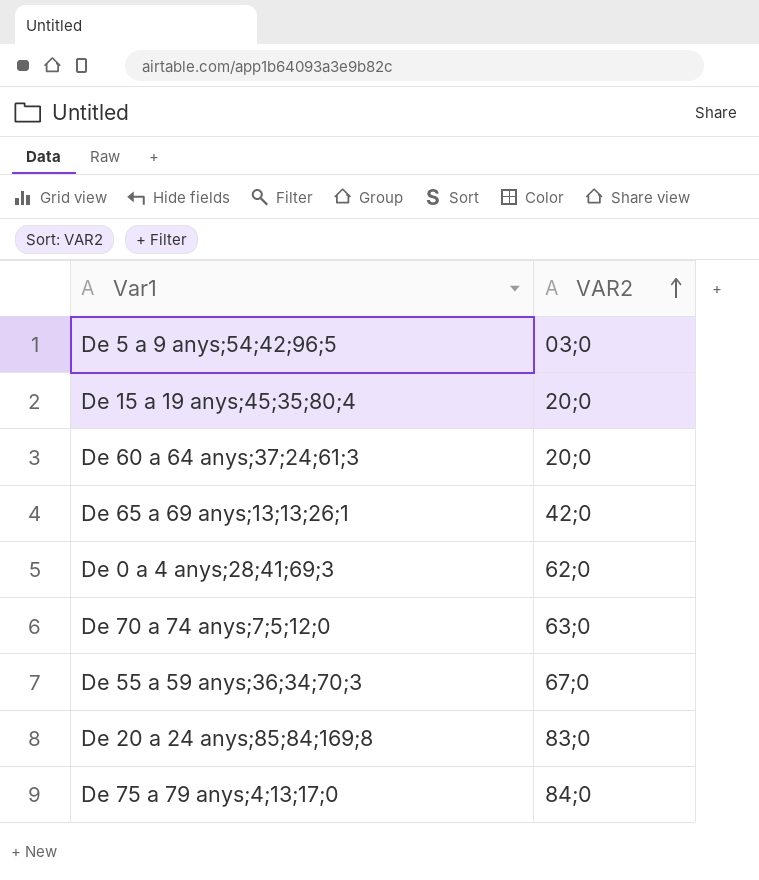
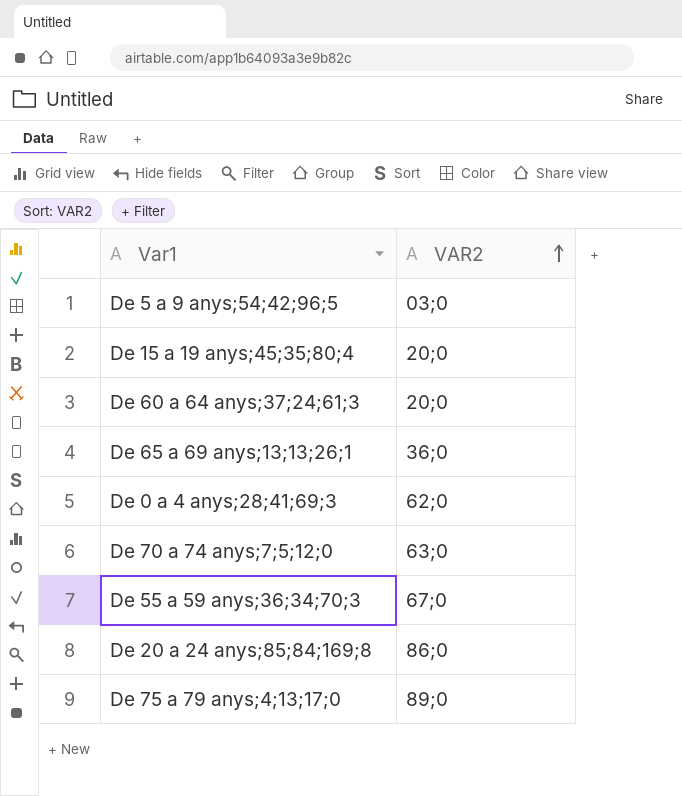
De 65 a 69 anys;13;13;26;1 | VAR2: 42;0 -> 36;0
De 20 a 24 anys;85;84;169;8 | VAR2: 83;0 -> 86;0
De 75 a 79 anys;4;13;17;0 | VAR2: 84;0 -> 89;0

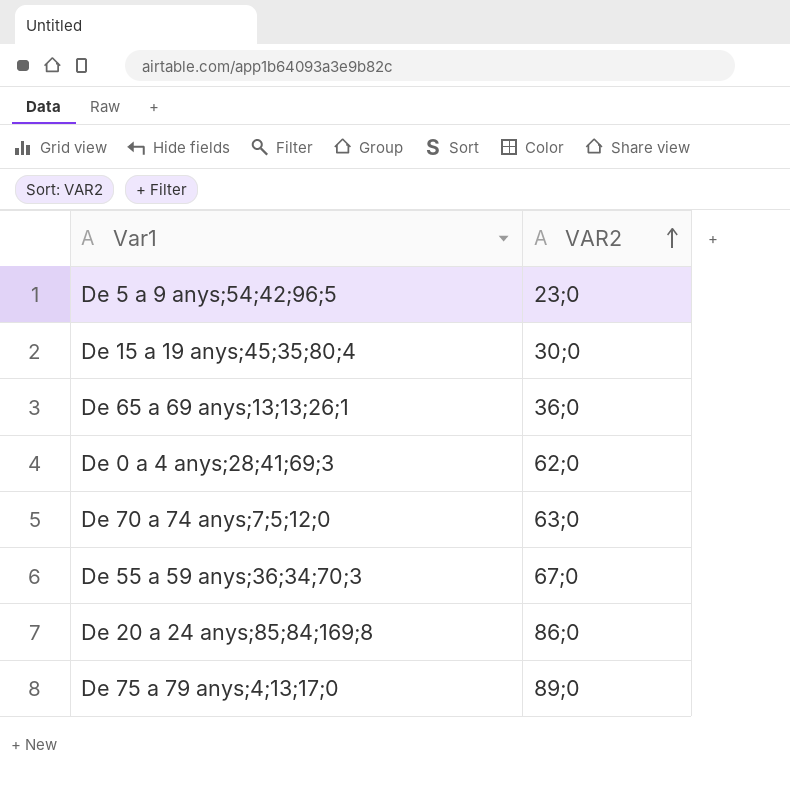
row De 60 a 64 anys;37;24;61;3: 20;0 -> none
De 5 a 9 anys;54;42;96;5 | VAR2: 03;0 -> 23;0
De 15 a 19 anys;45;35;80;4 | VAR2: 20;0 -> 30;0

